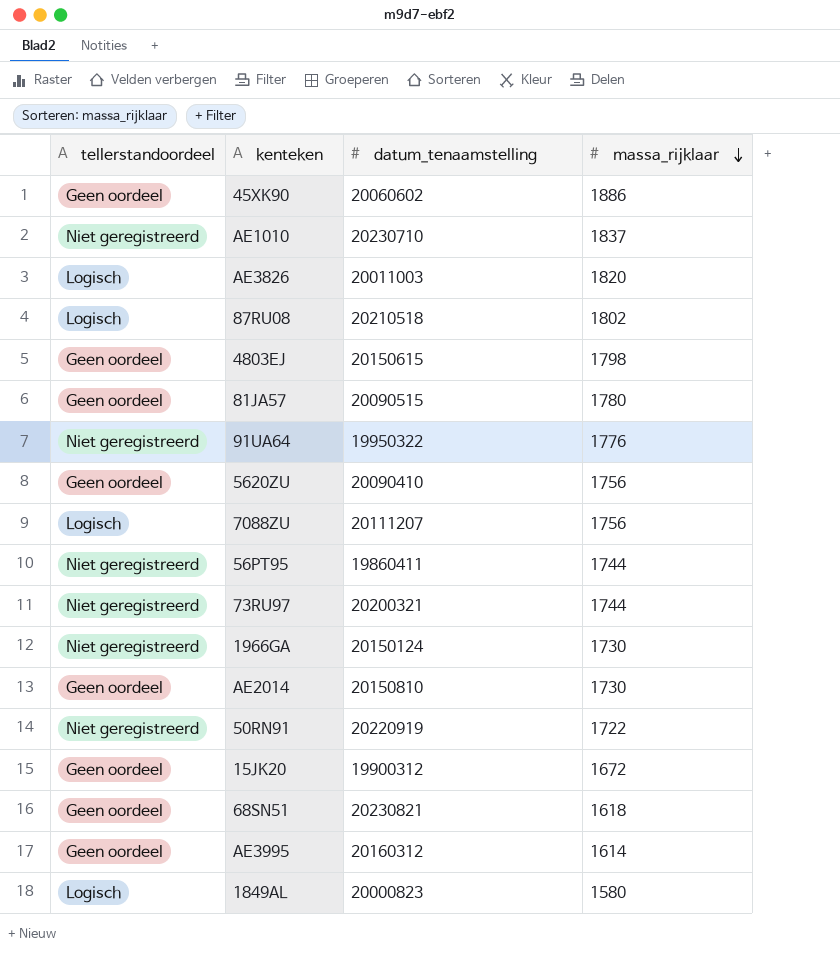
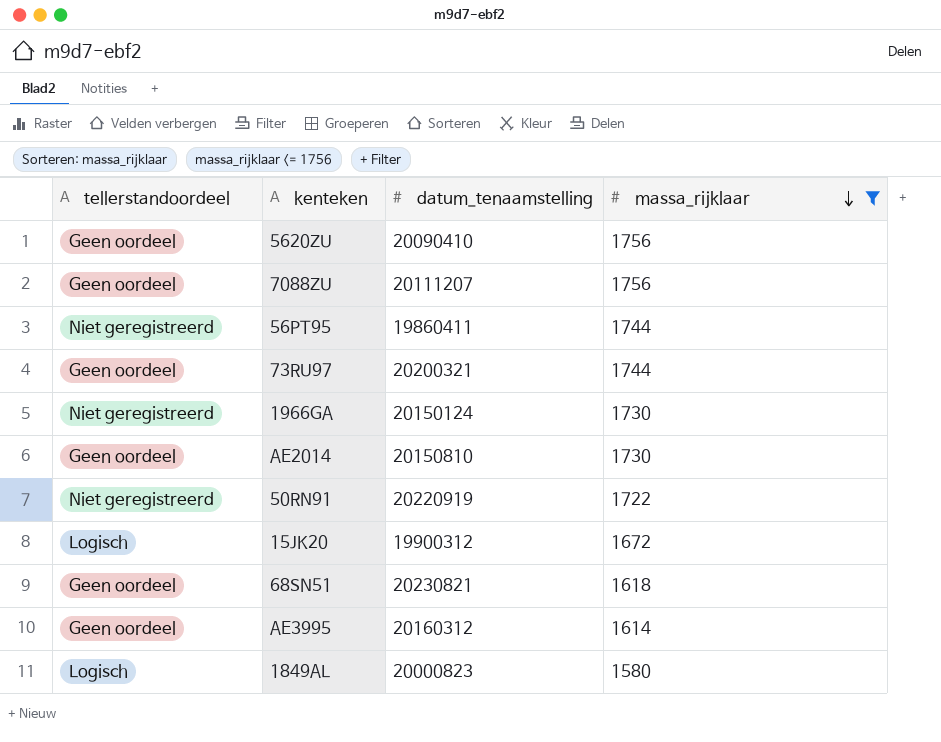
filter: none -> massa_rijklaar <= 1756
7088ZU | tellerstandoordeel: Logisch -> Geen oordeel
73RU97 | tellerstandoordeel: Niet geregistreerd -> Geen oordeel
15JK20 | tellerstandoordeel: Geen oordeel -> Logisch

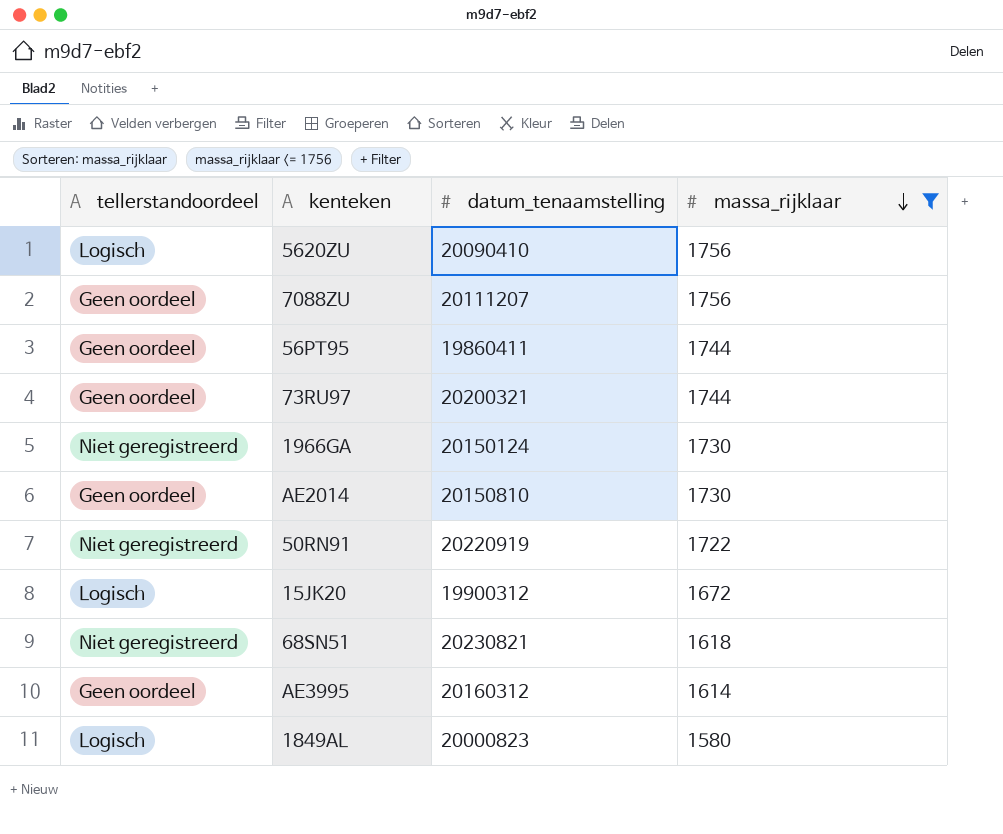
5620ZU | tellerstandoordeel: Geen oordeel -> Logisch
56PT95 | tellerstandoordeel: Niet geregistreerd -> Geen oordeel
68SN51 | tellerstandoordeel: Geen oordeel -> Niet geregistreerd

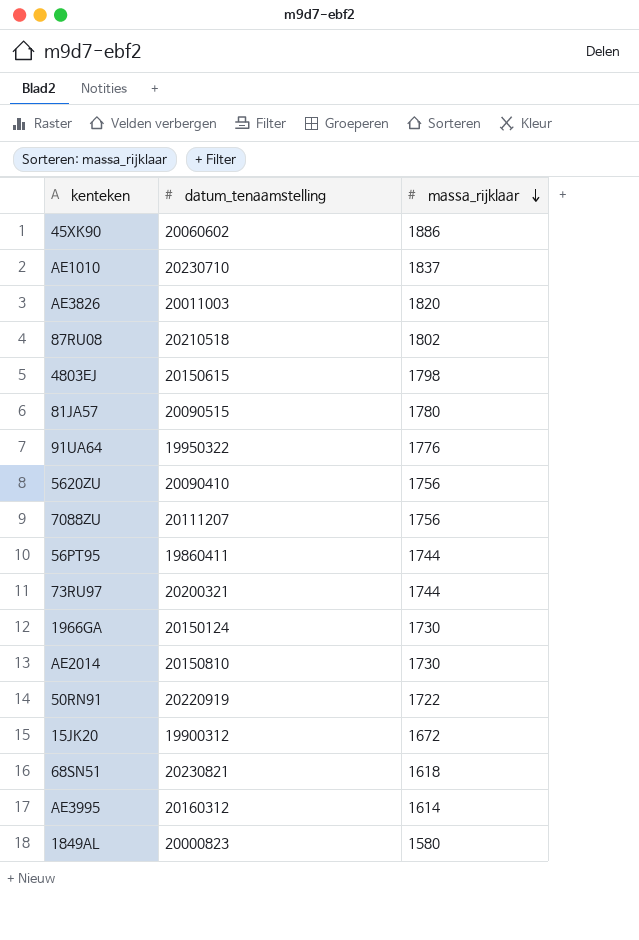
filter: massa_rijklaar <= 1756 -> none
column tellerstandoordeel | position: 1 -> none

